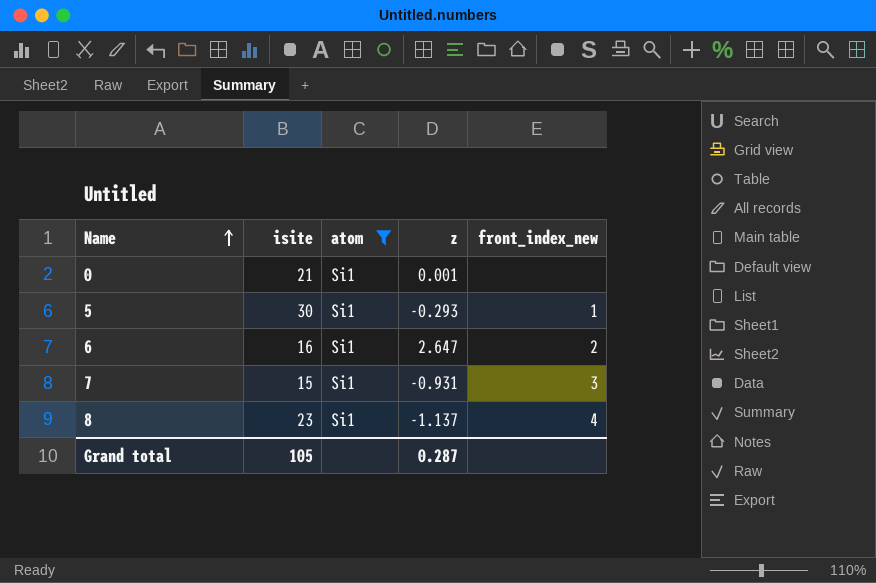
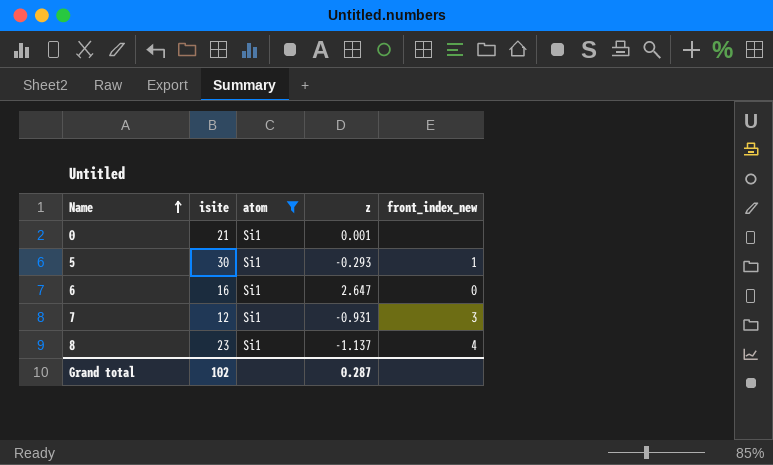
6 | front_index_new: 2 -> 0
7 | isite: 15 -> 12
Grand total | isite: 105 -> 102

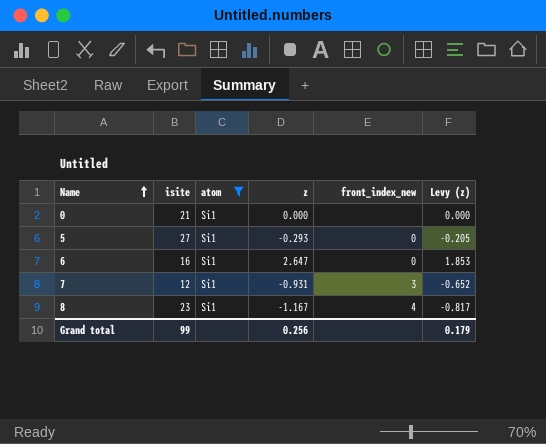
column Levy (z) | formula: none -> [z] * 0.7
0 | z: 0.001 -> 0.000
5 | isite: 30 -> 27
5 | front_index_new: 1 -> 0
8 | z: -1.137 -> -1.167
Grand total | isite: 102 -> 99
Grand total | z: 0.287 -> 0.256

